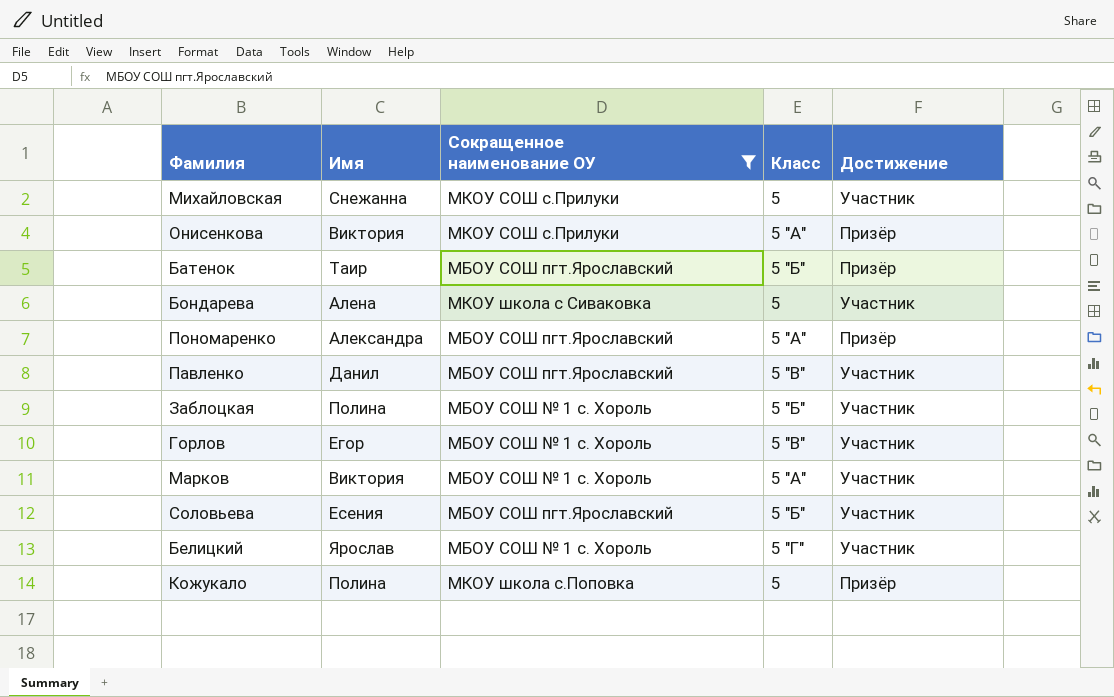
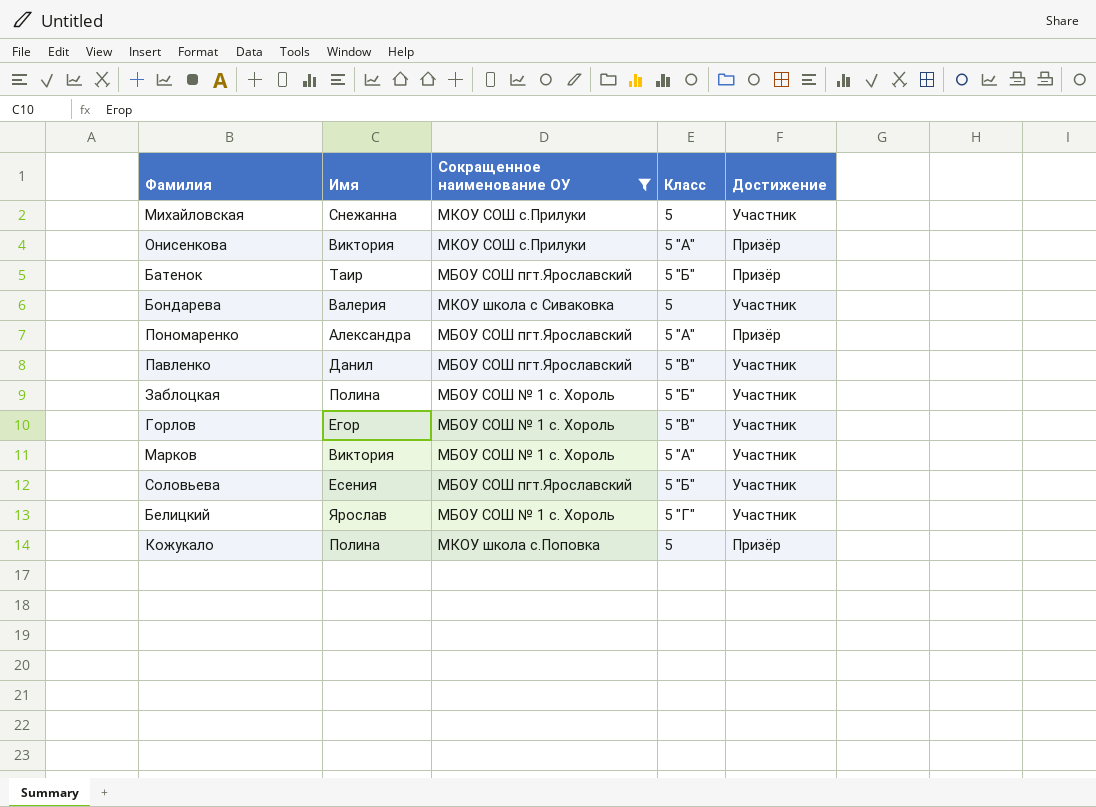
Бондарева | Имя: Алена -> Валерия

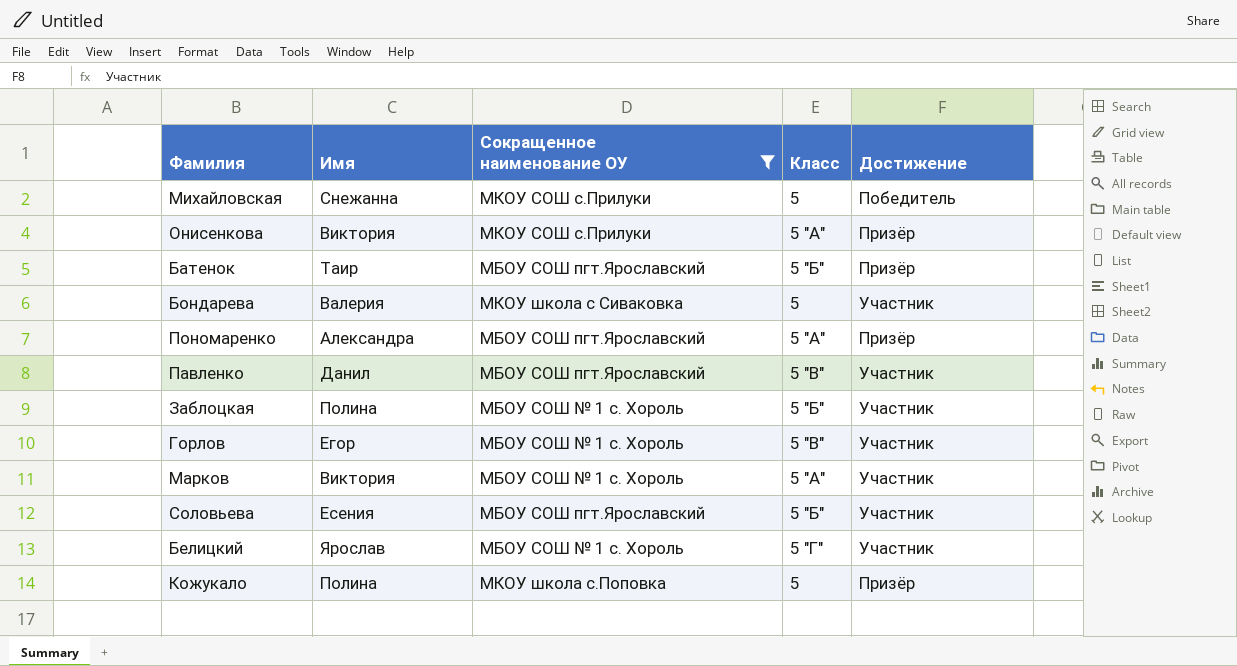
Михайловская | Достижение: Участник -> Победитель

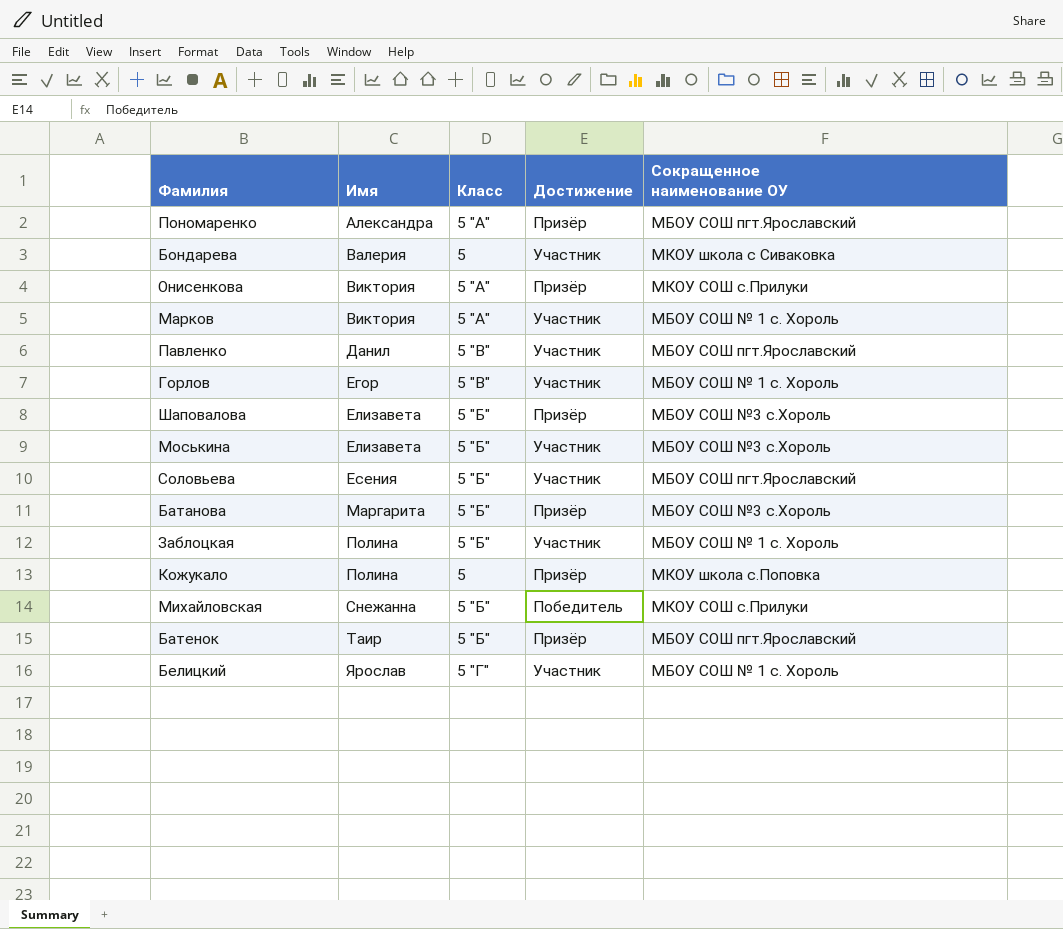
filter: Сокращенное наименование ОУ != МБОУ СОШ №3 с.Хороль -> none
row order: none -> Имя ascending
column Сокращенное наименование ОУ | position: 3 -> 5
Михайловская | Класс: 5 -> 5 "Б"

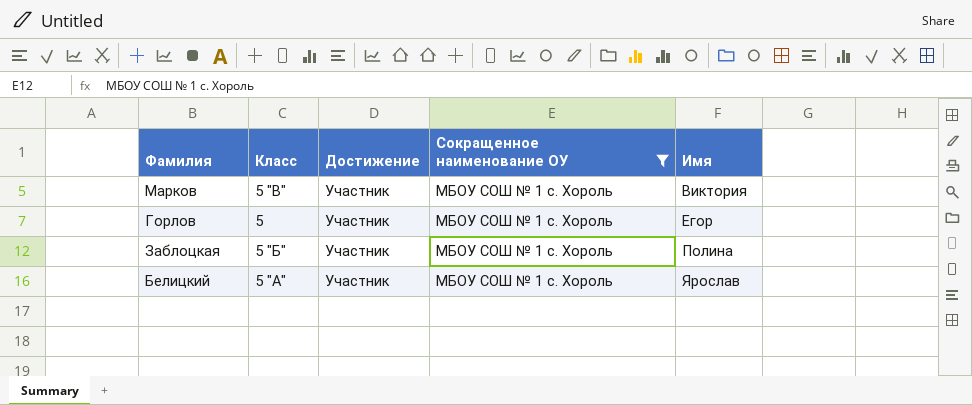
filter: none -> Сокращенное наименование ОУ = МБОУ СОШ № 1 с. Хороль
column Имя | position: 2 -> 5
Марков | Класс: 5 "А" -> 5 "В"
Горлов | Класс: 5 "В" -> 5
Белицкий | Класс: 5 "Г" -> 5 "А"

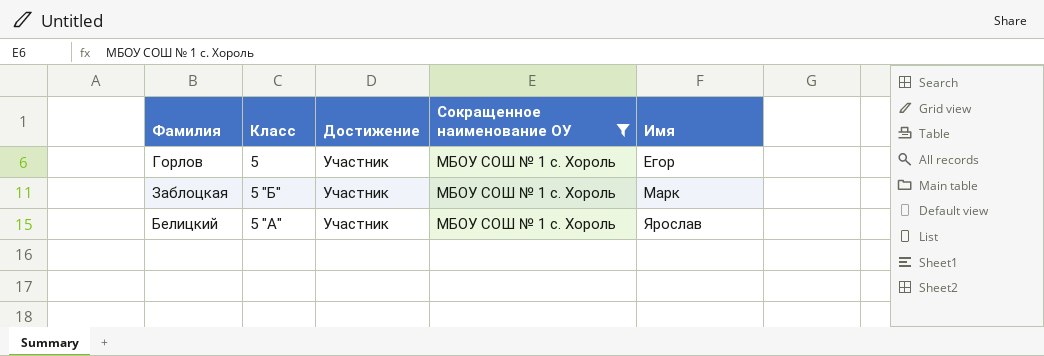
row Марков: 5 "В" | Участник | МБОУ СОШ № 1 с. Хороль | Виктория -> none
Заблоцкая | Имя: Полина -> Марк

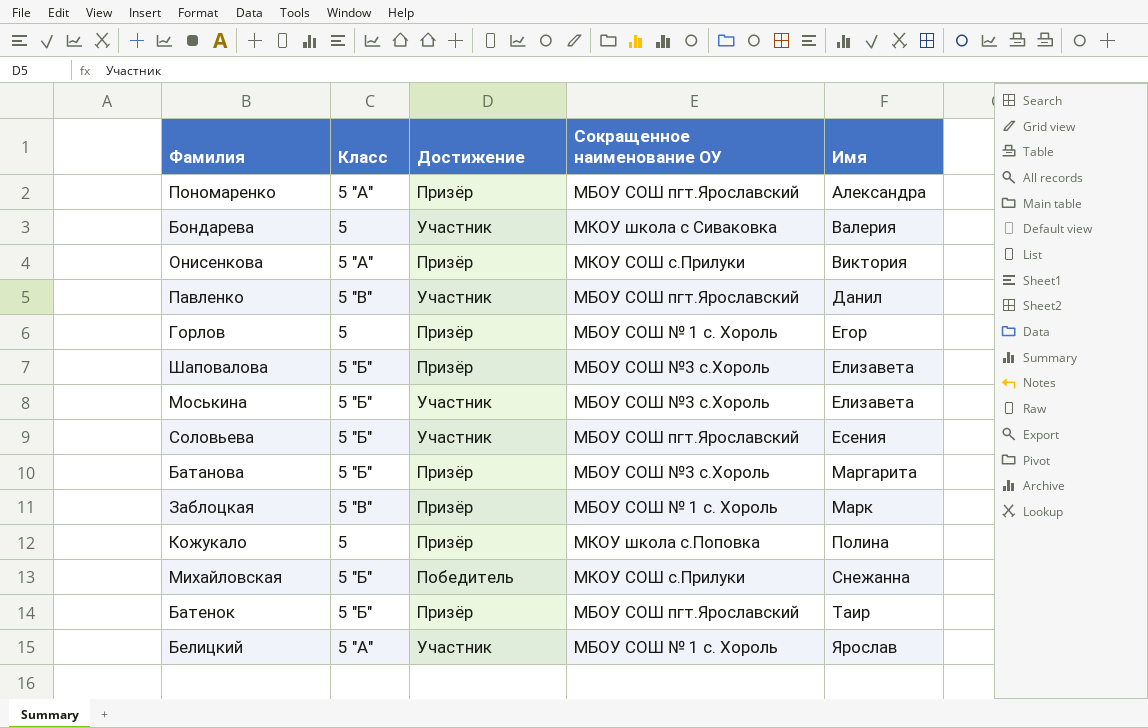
filter: Сокращенное наименование ОУ = МБОУ СОШ № 1 с. Хороль -> none
Горлов | Достижение: Участник -> Призёр
Заблоцкая | Класс: 5 "Б" -> 5 "В"
Заблоцкая | Достижение: Участник -> Призёр

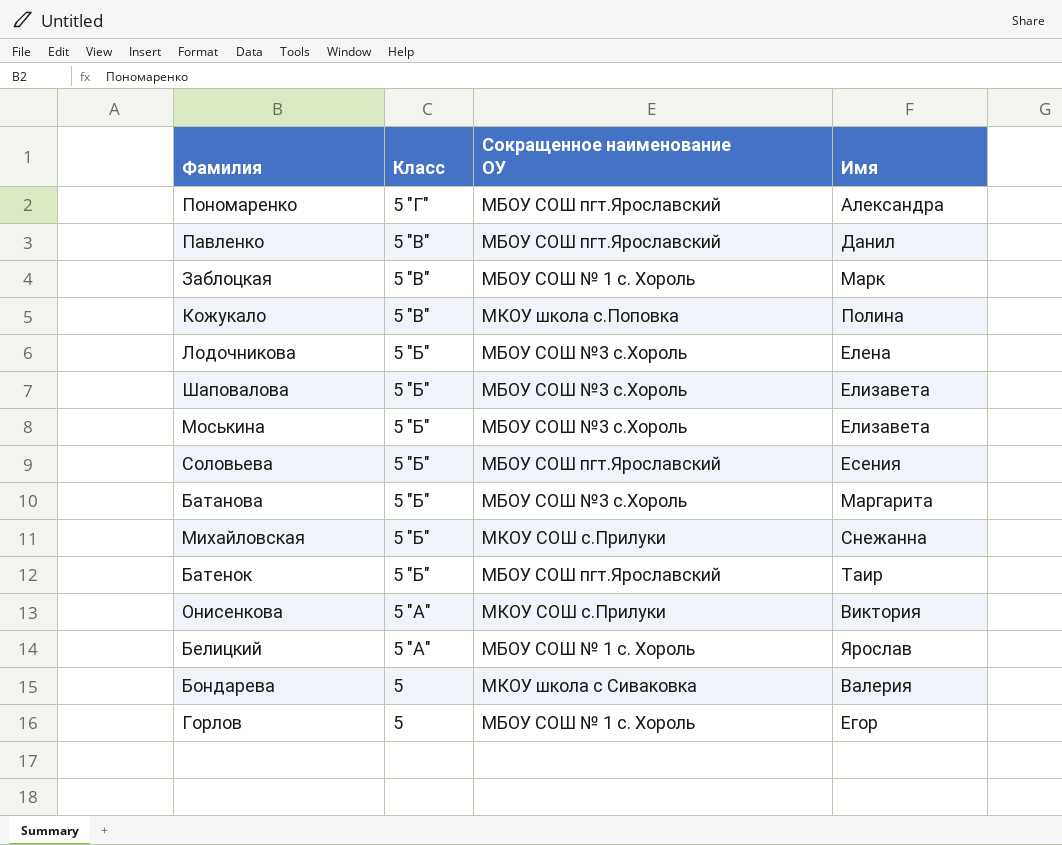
row order: Имя ascending -> Класс descending
column Достижение | position: 3 -> none
Пономаренко | Класс: 5 "А" -> 5 "Г"
Кожукало | Класс: 5 -> 5 "В"
row Лодочникова: none -> 5 "Б" | МБОУ СОШ №3 с.Хороль | Елена

